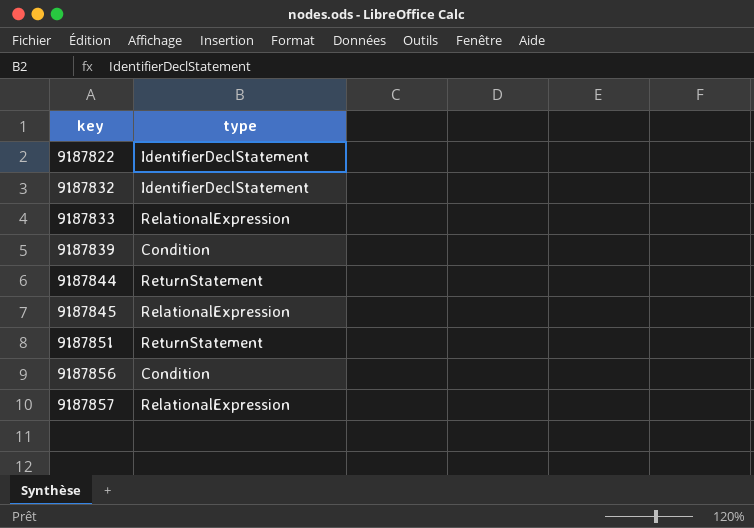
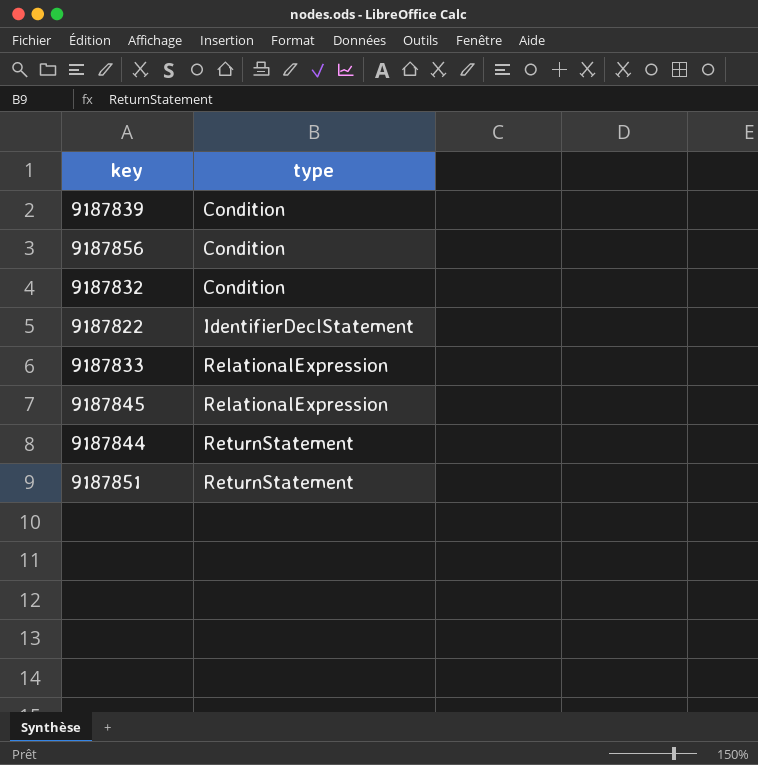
row order: key ascending -> type ascending
row 9187857: RelationalExpression -> none
9187832 | type: IdentifierDeclStatement -> Condition

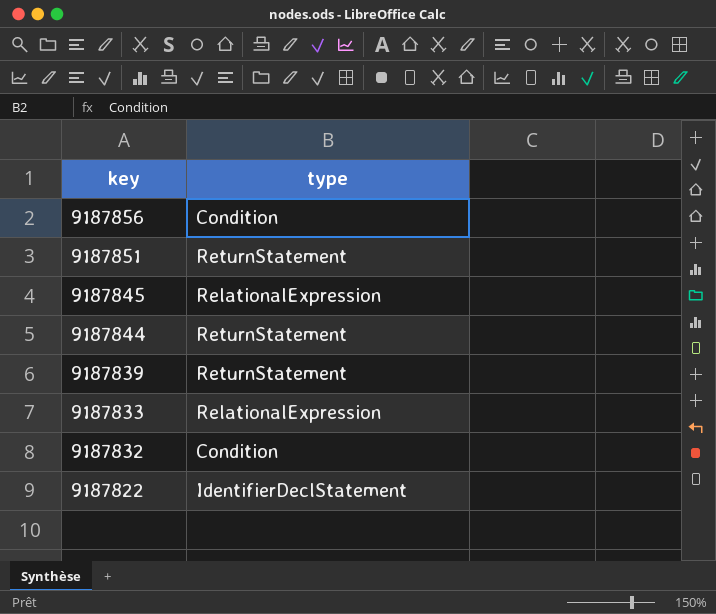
row order: type ascending -> key descending
9187839 | type: Condition -> ReturnStatement

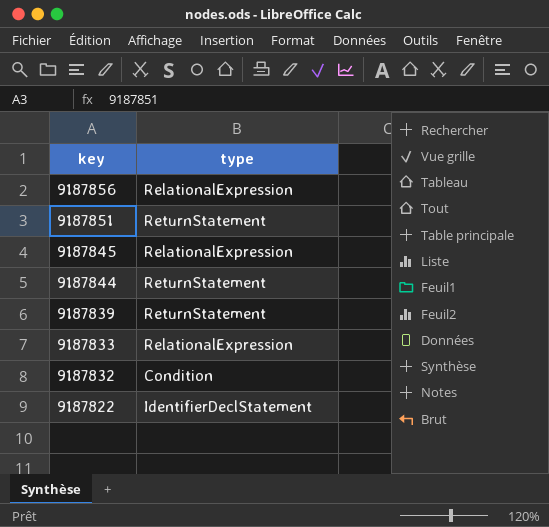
9187856 | type: Condition -> RelationalExpression

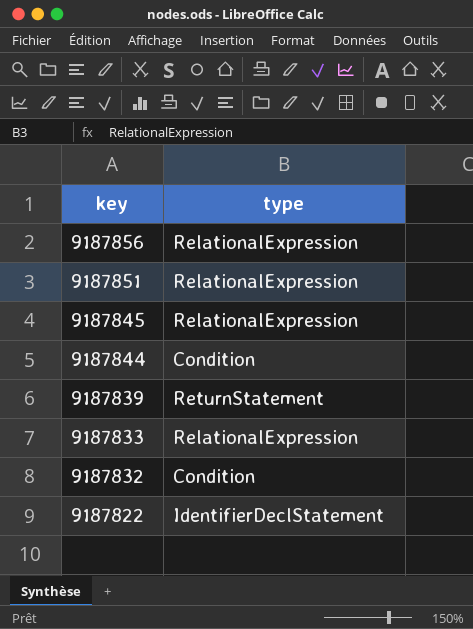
9187851 | type: ReturnStatement -> RelationalExpression
9187844 | type: ReturnStatement -> Condition

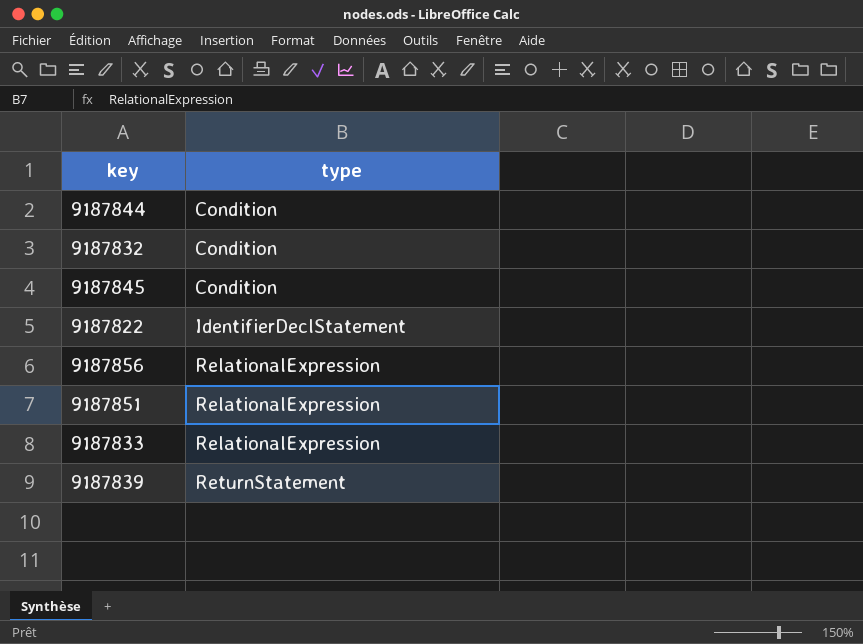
row order: key descending -> type ascending
9187845 | type: RelationalExpression -> Condition

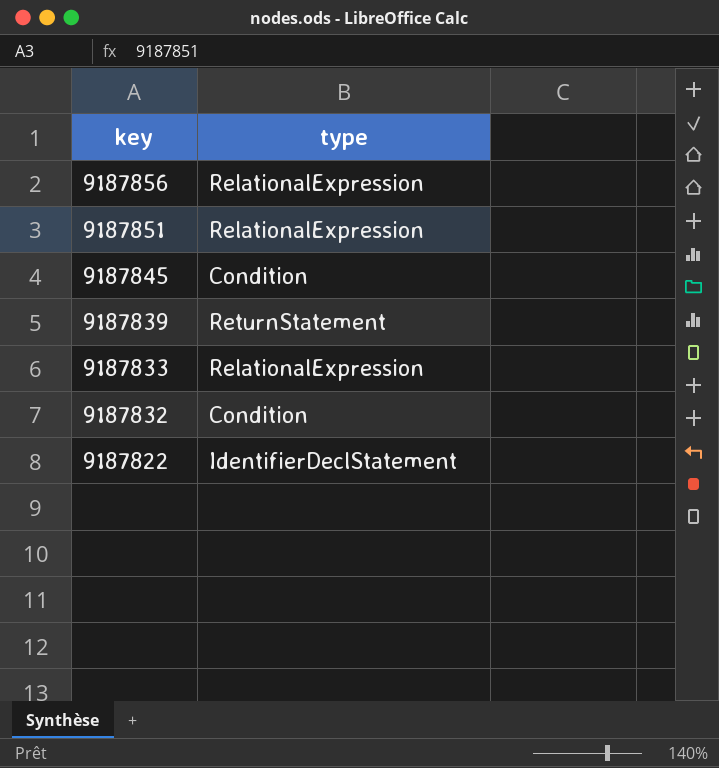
row order: type ascending -> key descending
row 9187844: Condition -> none

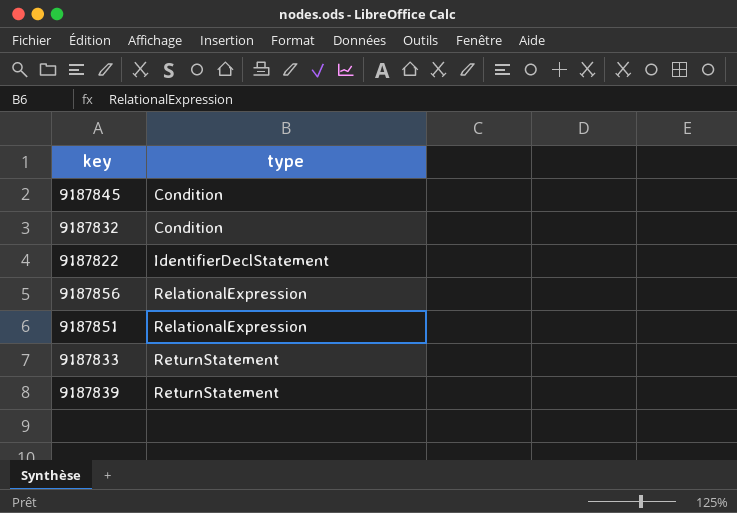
row order: key descending -> type ascending
9187833 | type: RelationalExpression -> ReturnStatement

